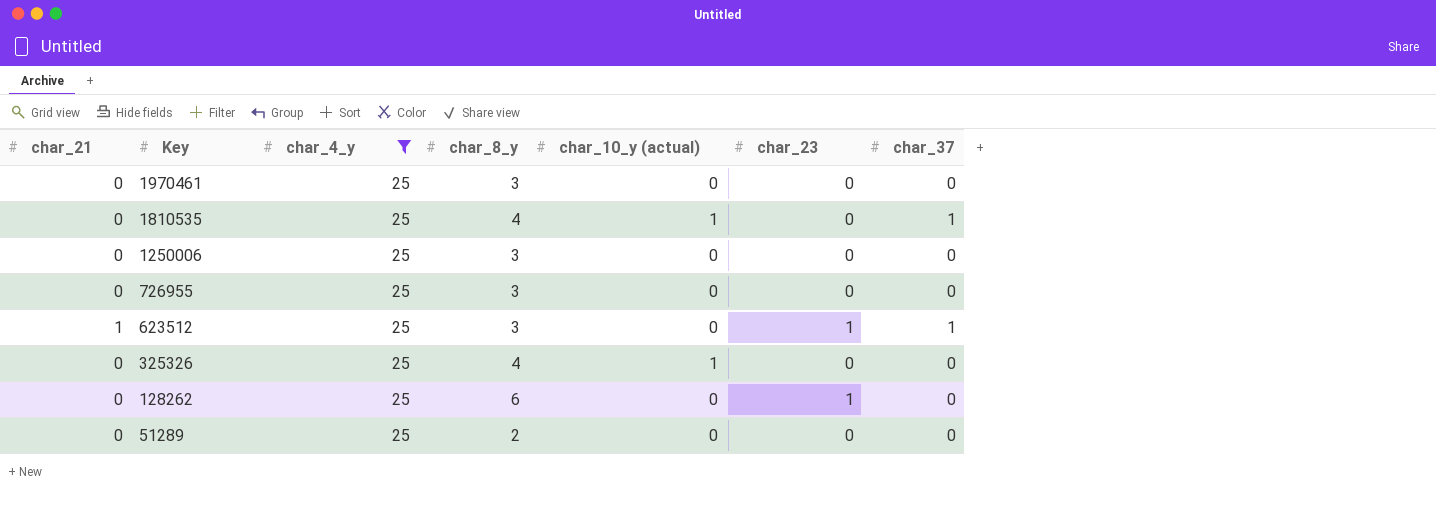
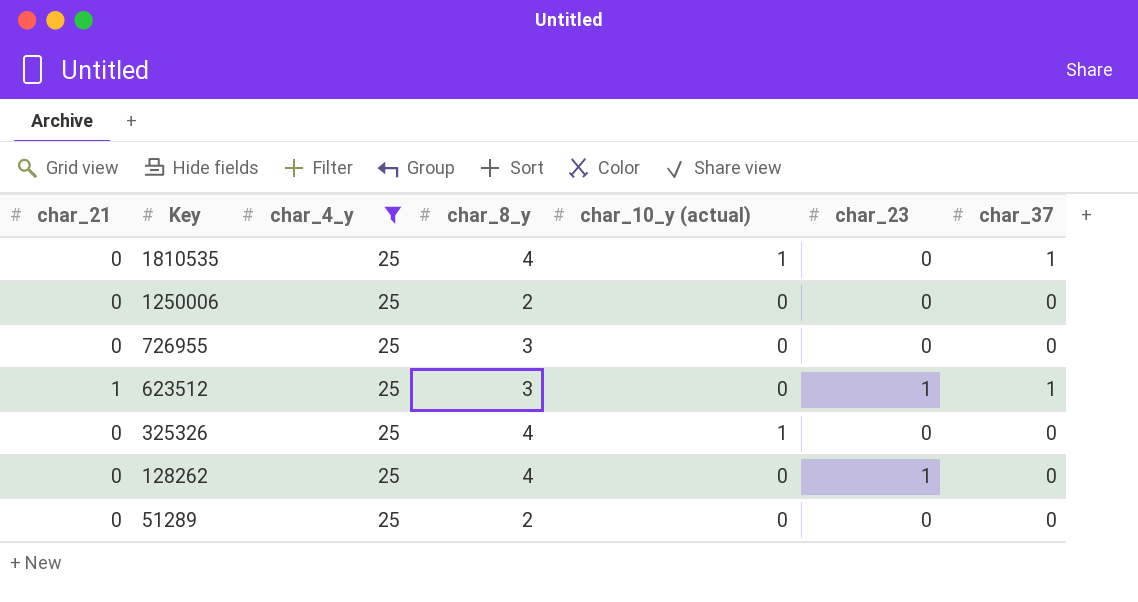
row 1970461: 0 | 25 | 3 | 0 | 0 | 0 -> none
1250006 | char_8_y: 3 -> 2
128262 | char_8_y: 6 -> 4

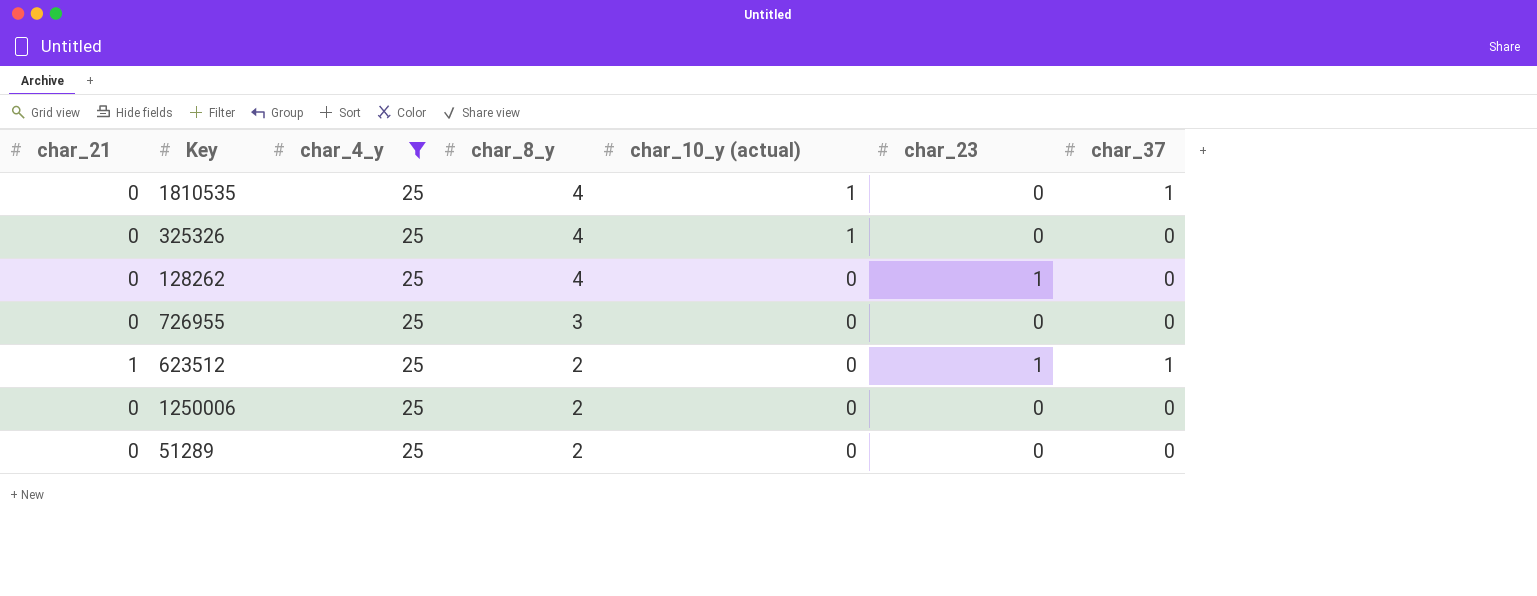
row order: Key descending -> char_8_y descending
623512 | char_8_y: 3 -> 2

